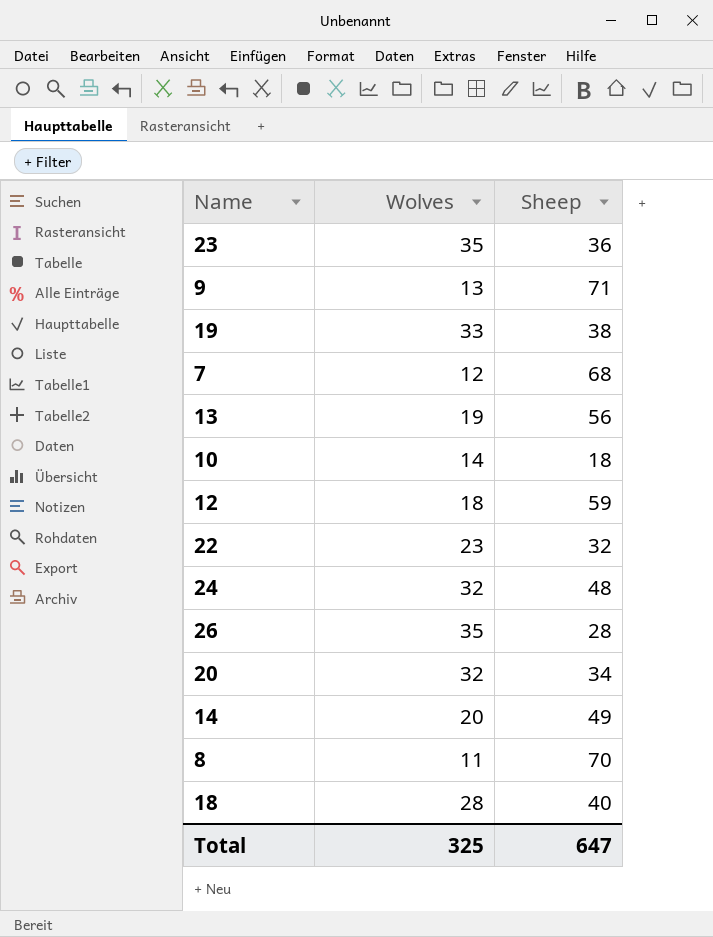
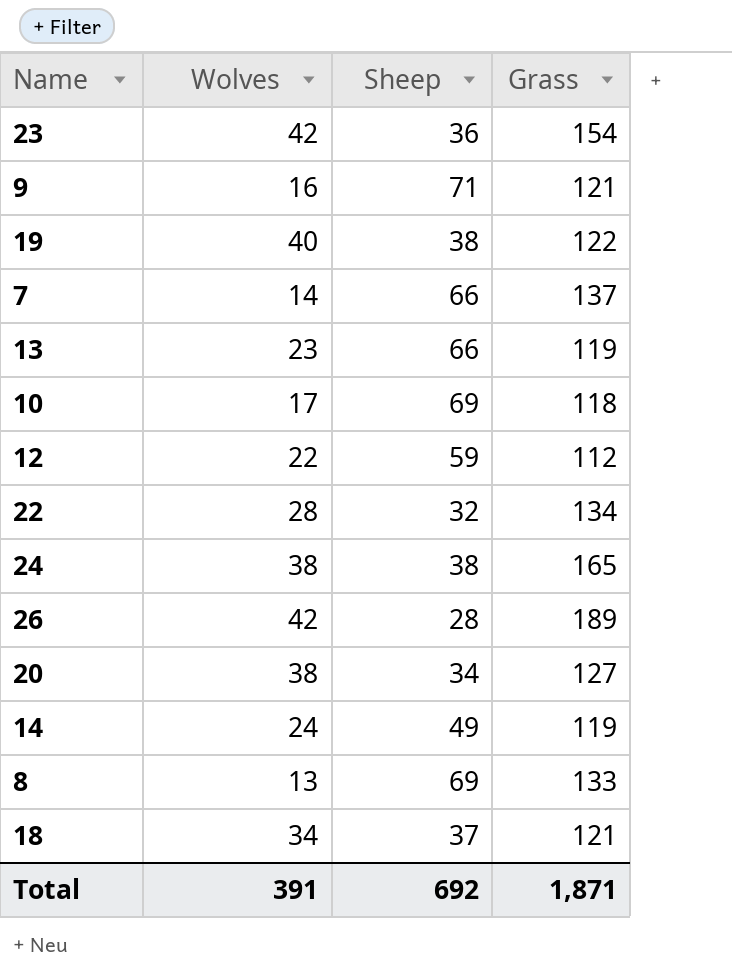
column Grass | position: none -> 4
23 | Wolves: 35 -> 42
9 | Wolves: 13 -> 16
19 | Wolves: 33 -> 40
7 | Wolves: 12 -> 14
7 | Sheep: 68 -> 66
13 | Wolves: 19 -> 23
13 | Sheep: 56 -> 66
10 | Wolves: 14 -> 17
10 | Sheep: 18 -> 69
12 | Wolves: 18 -> 22
22 | Wolves: 23 -> 28
24 | Wolves: 32 -> 38
24 | Sheep: 48 -> 38
26 | Wolves: 35 -> 42
20 | Wolves: 32 -> 38
14 | Wolves: 20 -> 24
8 | Wolves: 11 -> 13
8 | Sheep: 70 -> 69
18 | Wolves: 28 -> 34
18 | Sheep: 40 -> 37
Total | Wolves: 325 -> 391
Total | Sheep: 647 -> 692

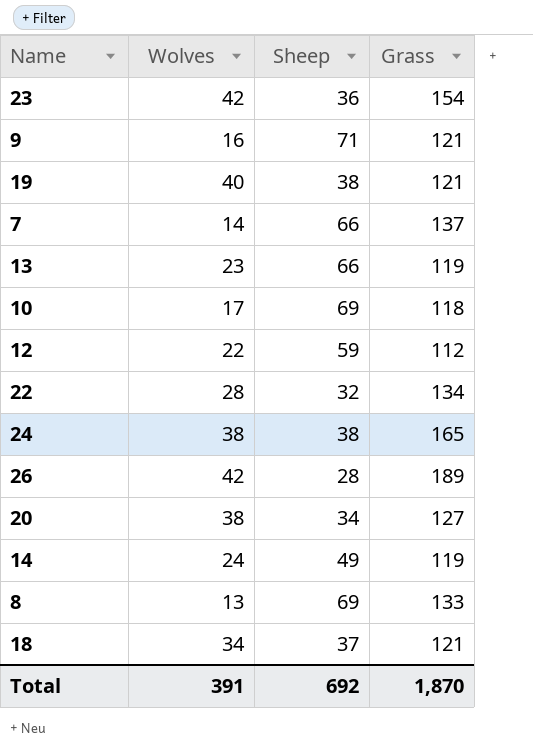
19 | Grass: 122 -> 121
Total | Grass: 1,871 -> 1,870

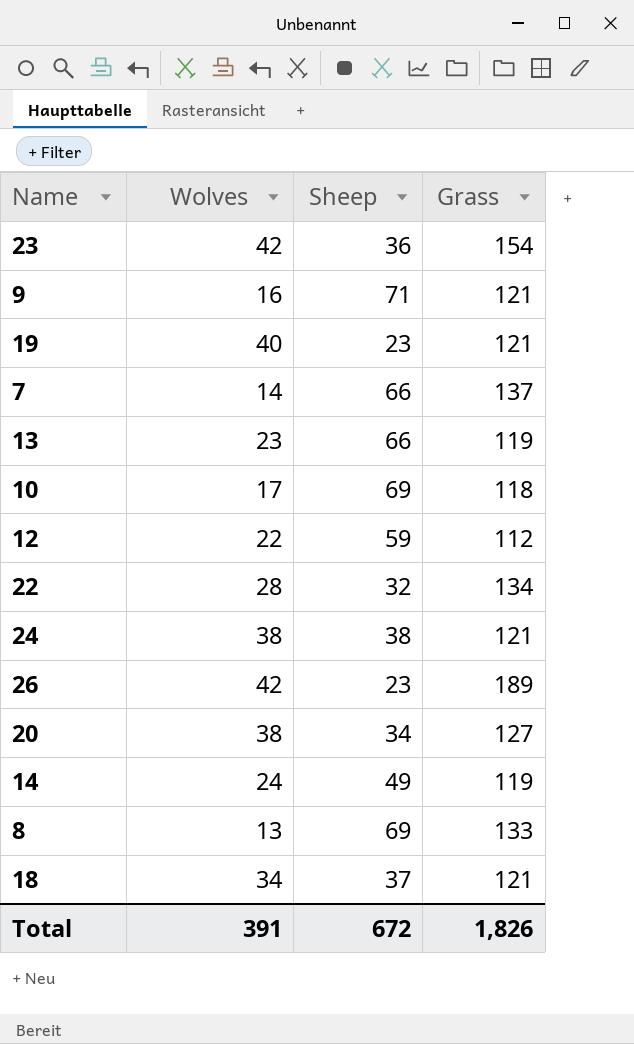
19 | Sheep: 38 -> 23
24 | Grass: 165 -> 121
26 | Sheep: 28 -> 23
Total | Sheep: 692 -> 672
Total | Grass: 1,870 -> 1,826

